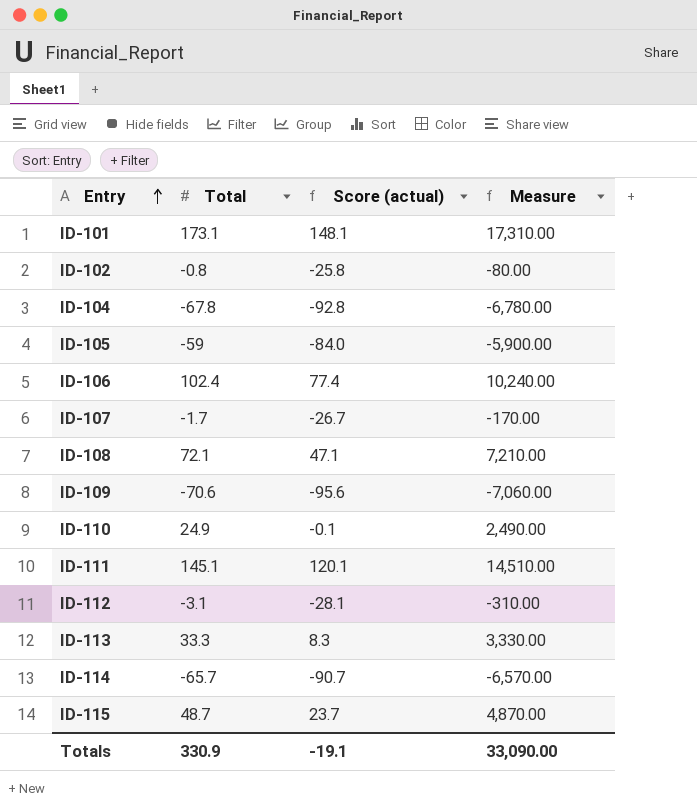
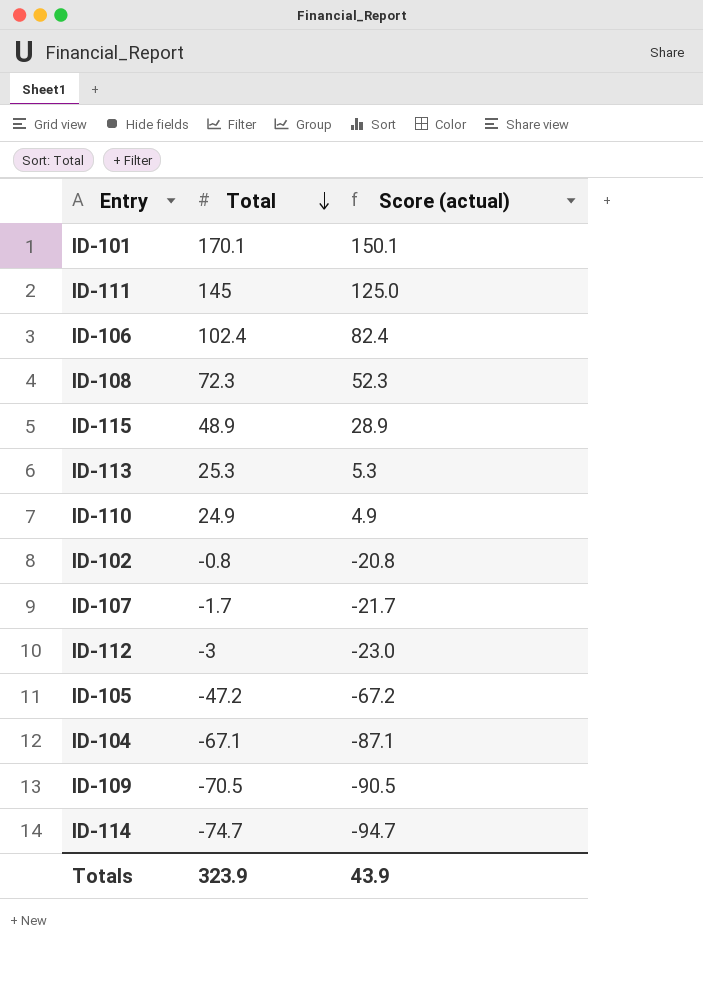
row order: Entry ascending -> Total descending
column Measure | formula: [Total] * 100 -> none
column Score (actual) | formula: [Total] - 25 -> [Total] - 20
ID-101 | Total: 173.1 -> 170.1
ID-111 | Total: 145.1 -> 145
ID-108 | Total: 72.1 -> 72.3
ID-115 | Total: 48.7 -> 48.9
ID-113 | Total: 33.3 -> 25.3
ID-112 | Total: -3.1 -> -3
ID-105 | Total: -59 -> -47.2
ID-104 | Total: -67.8 -> -67.1
ID-109 | Total: -70.6 -> -70.5
ID-114 | Total: -65.7 -> -74.7
Totals | Total: 330.9 -> 323.9
Totals | Score (actual): -19.1 -> 43.9

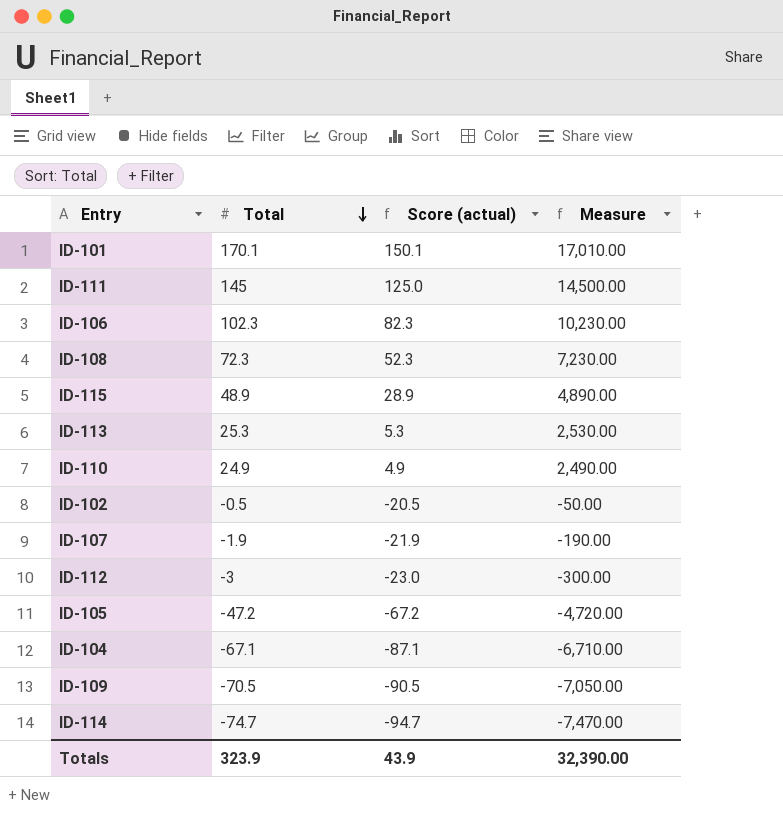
column Measure | formula: none -> [Total] * 100
ID-106 | Total: 102.4 -> 102.3
ID-106 | Score (actual): 82.4 -> 82.3
ID-102 | Total: -0.8 -> -0.5
ID-102 | Score (actual): -20.8 -> -20.5
ID-107 | Total: -1.7 -> -1.9
ID-107 | Score (actual): -21.7 -> -21.9

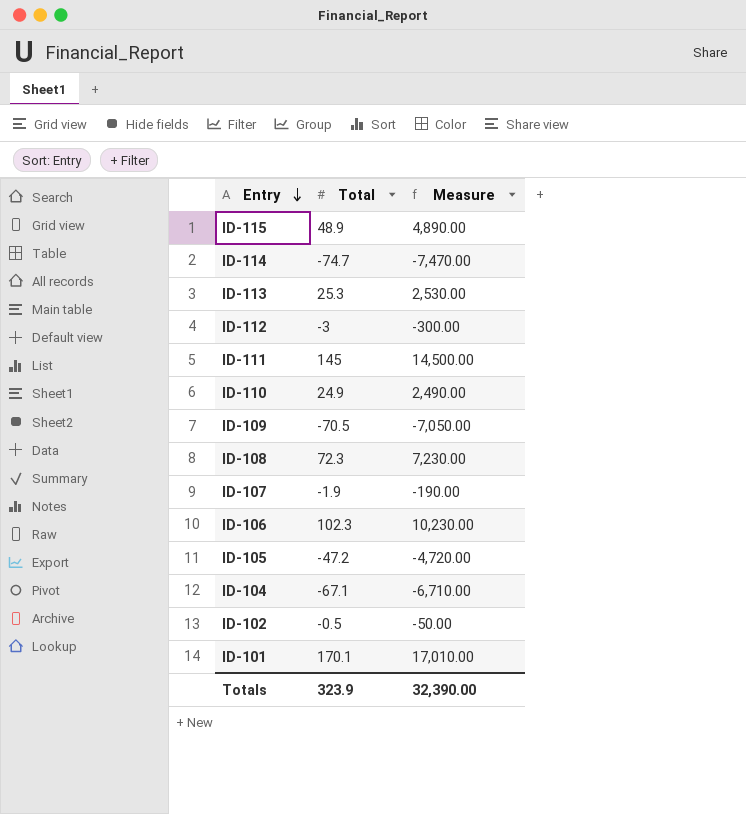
row order: Total descending -> Entry descending
column Score (actual) | formula: [Total] - 20 -> none

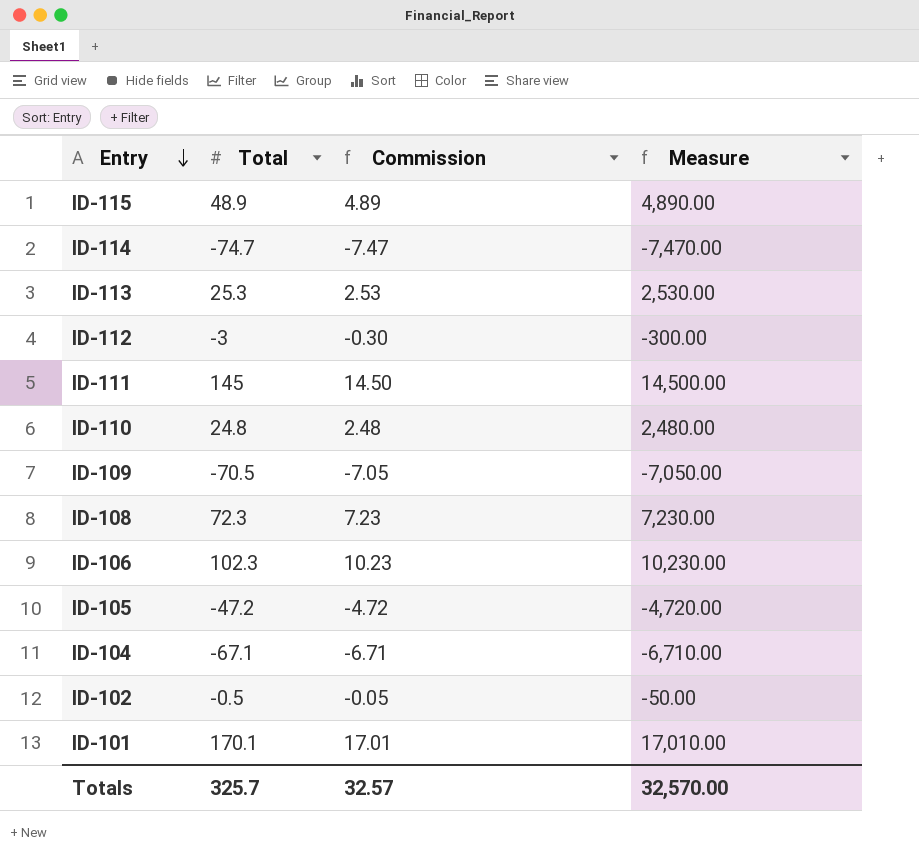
column Commission | formula: none -> [Total] * 0.1
row ID-107: -1.9 | -190.00 -> none
ID-110 | Total: 24.9 -> 24.8
ID-110 | Measure: 2,490.00 -> 2,480.00
Totals | Total: 323.9 -> 325.7
Totals | Measure: 32,390.00 -> 32,570.00

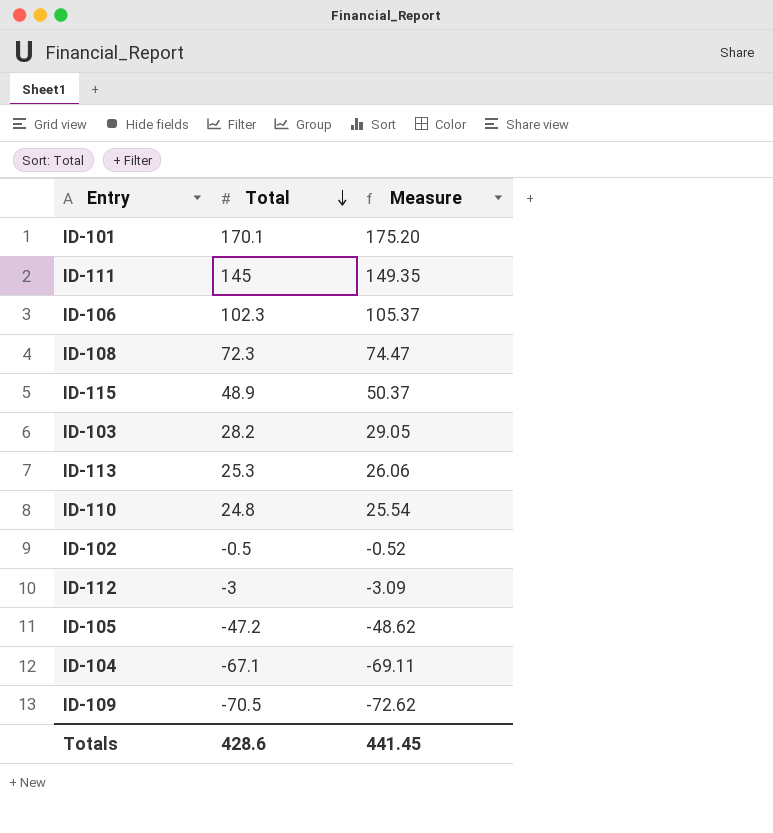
row order: Entry descending -> Total descending
column Commission | formula: [Total] * 0.1 -> none
column Measure | formula: [Total] * 100 -> [Total] * 1.03
row ID-114: -74.7 | -7.47 | -7,470.00 -> none
row ID-103: none -> 28.2 | 29.05
Totals | Total: 325.7 -> 428.6
Totals | Measure: 32,570.00 -> 441.45

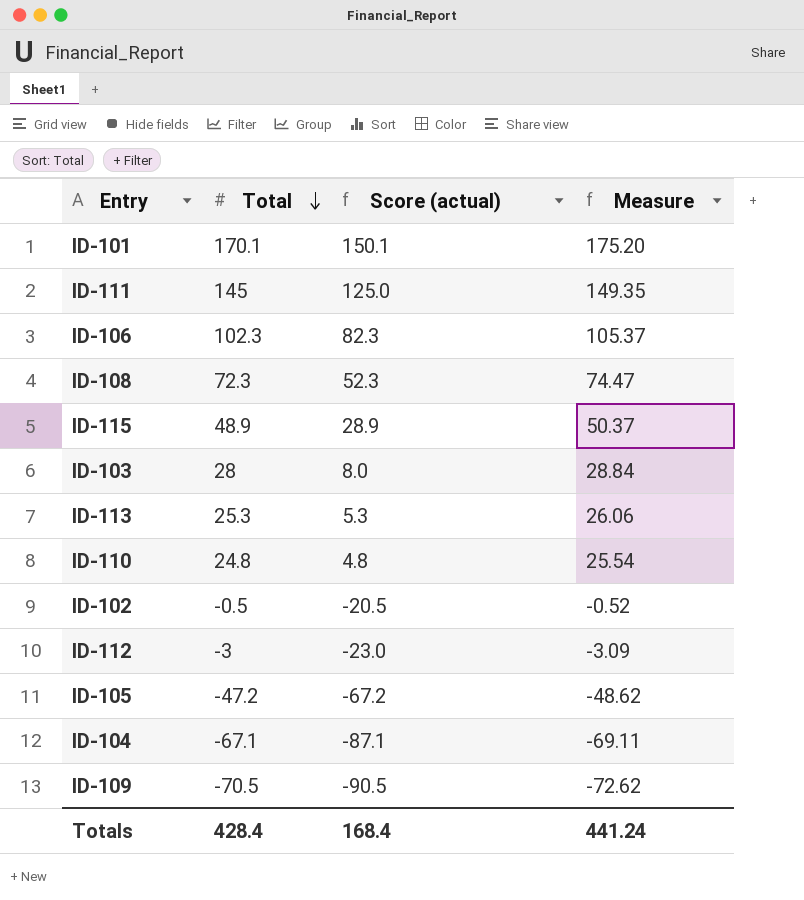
column Score (actual) | formula: none -> [Total] - 20
ID-103 | Total: 28.2 -> 28
ID-103 | Measure: 29.05 -> 28.84
Totals | Total: 428.6 -> 428.4
Totals | Measure: 441.45 -> 441.24

